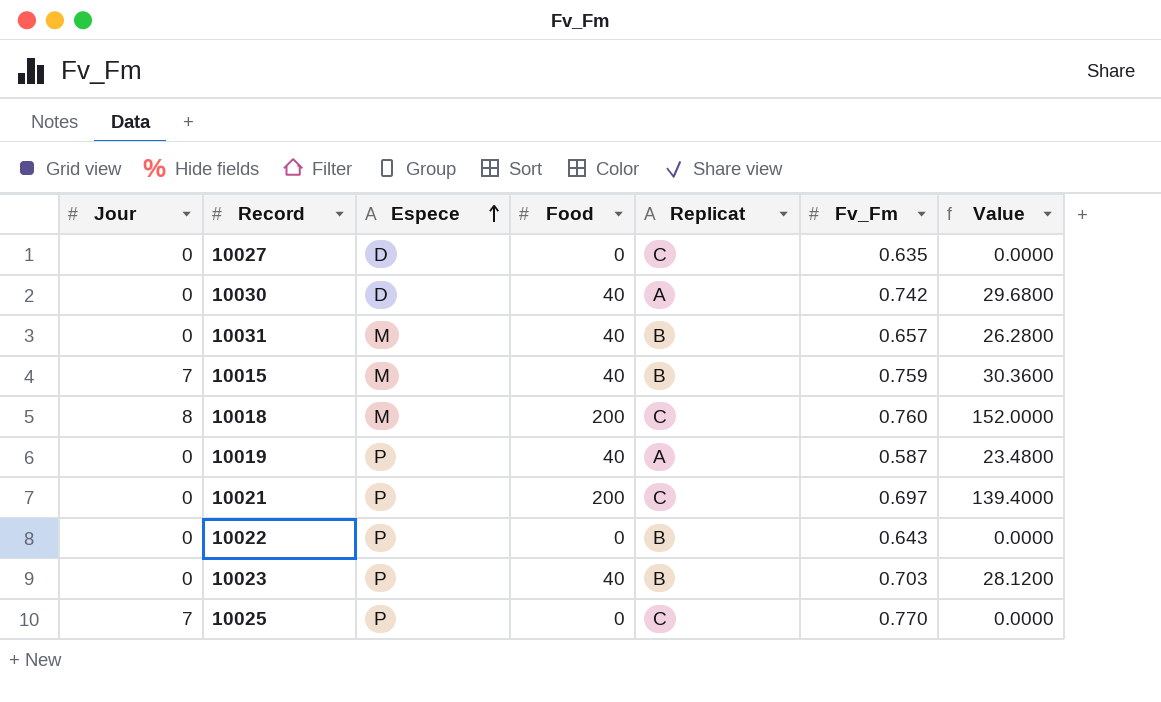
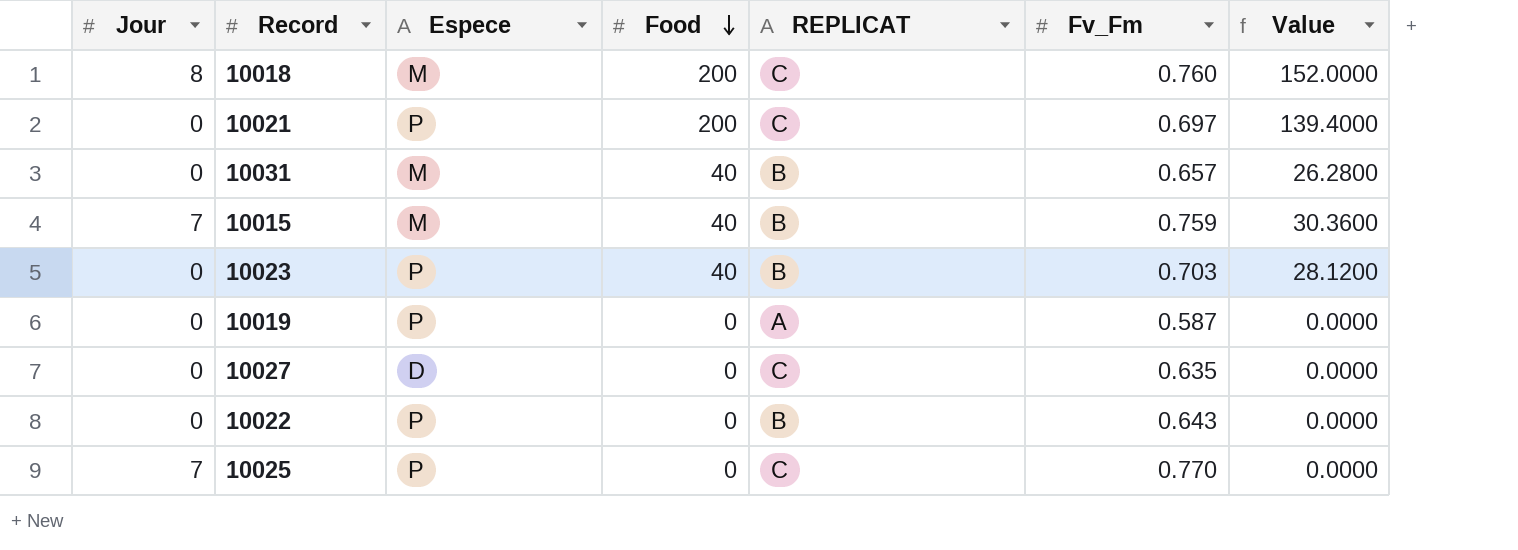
row order: Espece ascending -> Food descending
column name: Replicat -> REPLICAT
row 10030: 0 | D | 40 | A | 0.742 | 29.6800 -> none
10019 | Food: 40 -> 0
10019 | Value: 23.4800 -> 0.0000

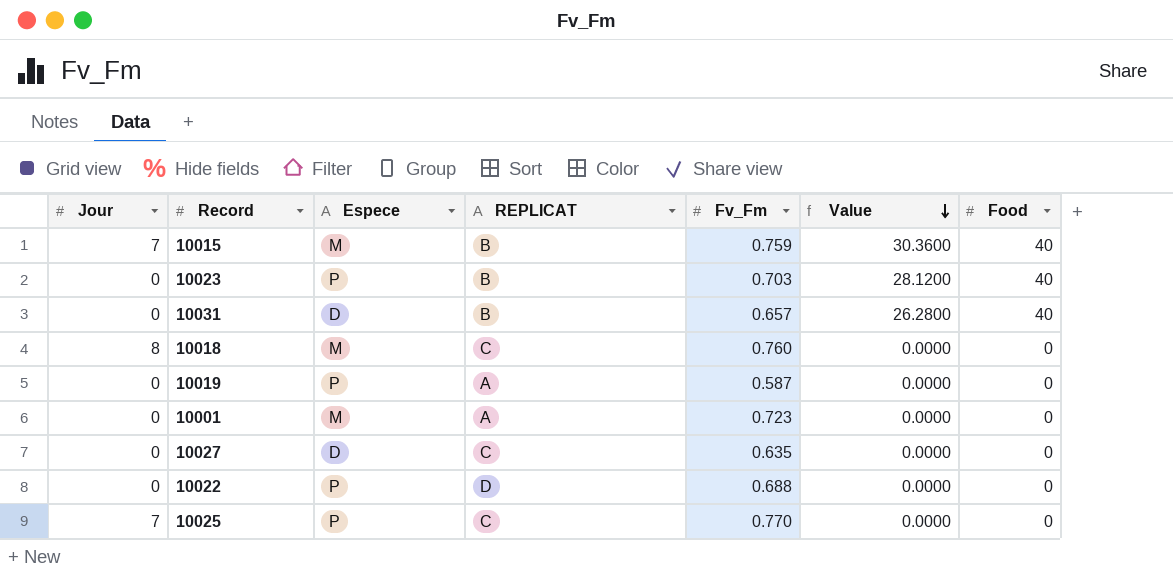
row order: Food descending -> Value descending
column Food | position: 4 -> 7
row 10021: 0 | P | 200 | C | 0.697 | 139.4000 -> none
10031 | Espece: M -> D
10018 | Value: 152.0000 -> 0.0000
10018 | Food: 200 -> 0
row 10001: none -> 0 | M | A | 0.723 | 0.0000 | 0
10022 | REPLICAT: B -> D
10022 | Fv_Fm: 0.643 -> 0.688

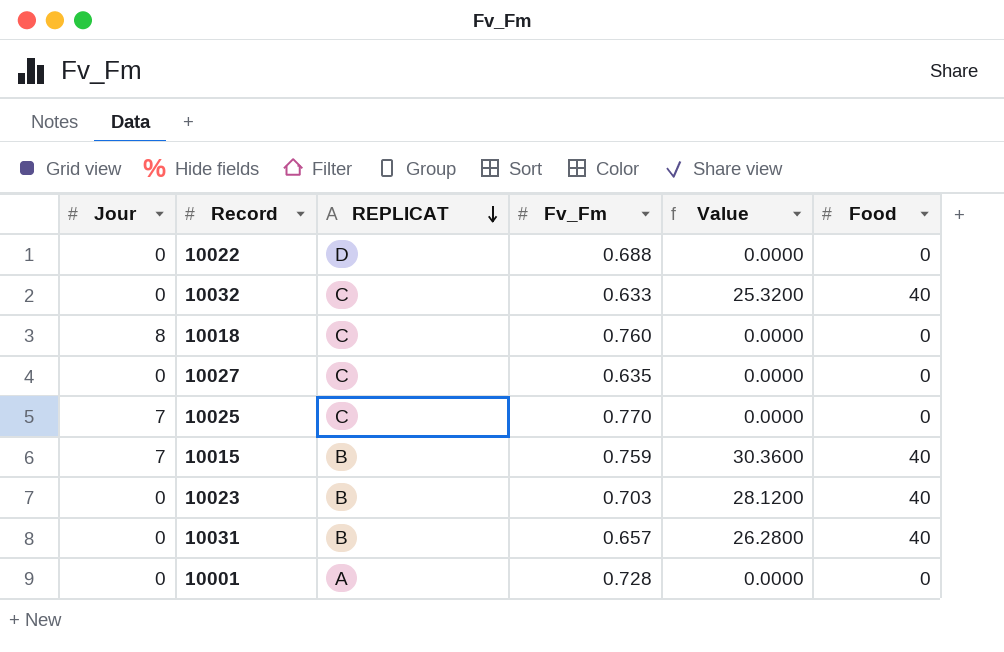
row order: Value descending -> REPLICAT descending
column Espece | position: 3 -> none
row 10019: 0 | P | A | 0.587 | 0.0000 | 0 -> none
row 10032: none -> 0 | C | 0.633 | 25.3200 | 40
10001 | Fv_Fm: 0.723 -> 0.728

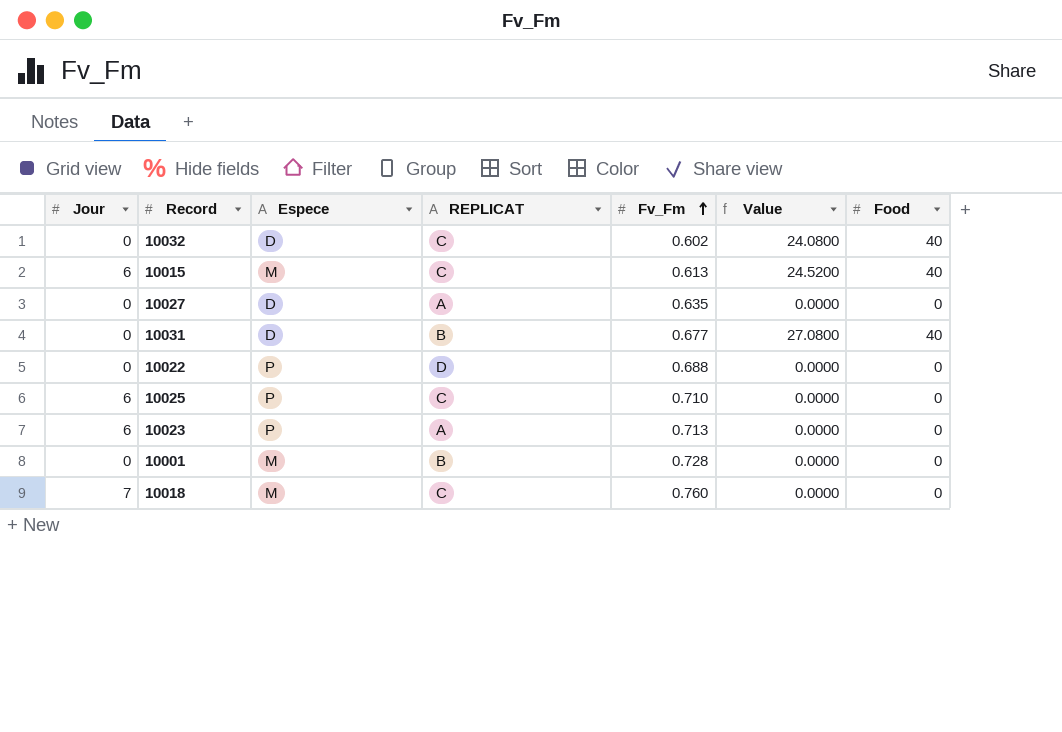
row order: REPLICAT descending -> Fv_Fm ascending
column Espece | position: none -> 3
10032 | Fv_Fm: 0.633 -> 0.602
10032 | Value: 25.3200 -> 24.0800
10015 | Jour: 7 -> 6
10015 | REPLICAT: B -> C
10015 | Fv_Fm: 0.759 -> 0.613
10015 | Value: 30.3600 -> 24.5200
10027 | REPLICAT: C -> A
10031 | Fv_Fm: 0.657 -> 0.677
10031 | Value: 26.2800 -> 27.0800
10025 | Jour: 7 -> 6
10025 | Fv_Fm: 0.770 -> 0.710
10023 | Jour: 0 -> 6
10023 | REPLICAT: B -> A
10023 | Fv_Fm: 0.703 -> 0.713
10023 | Value: 28.1200 -> 0.0000
10023 | Food: 40 -> 0
10001 | REPLICAT: A -> B
10018 | Jour: 8 -> 7

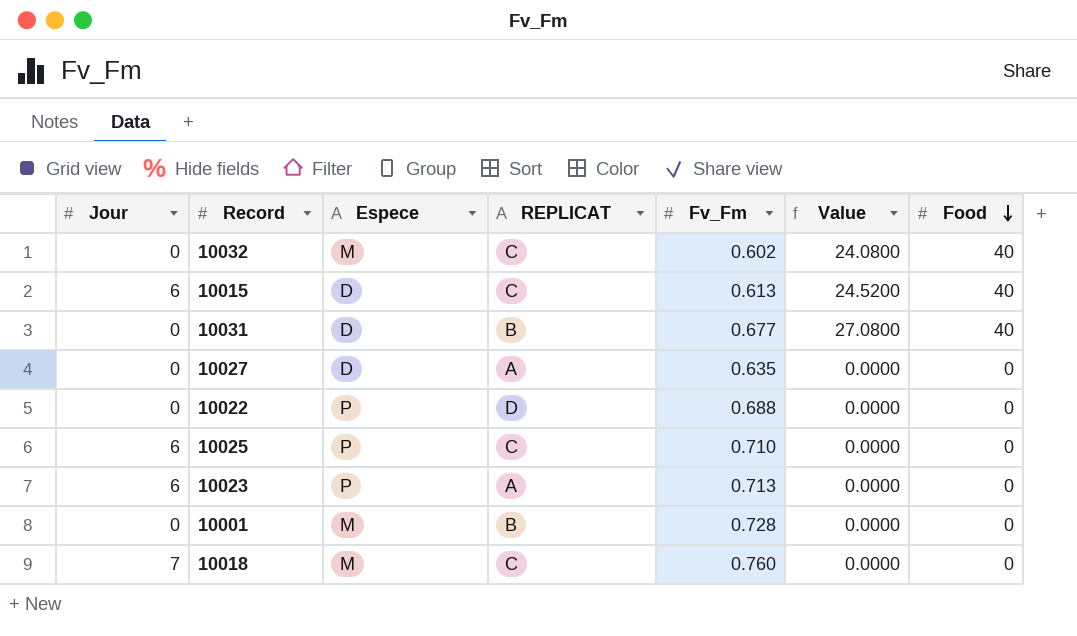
row order: Fv_Fm ascending -> Food descending
10032 | Espece: D -> M
10015 | Espece: M -> D

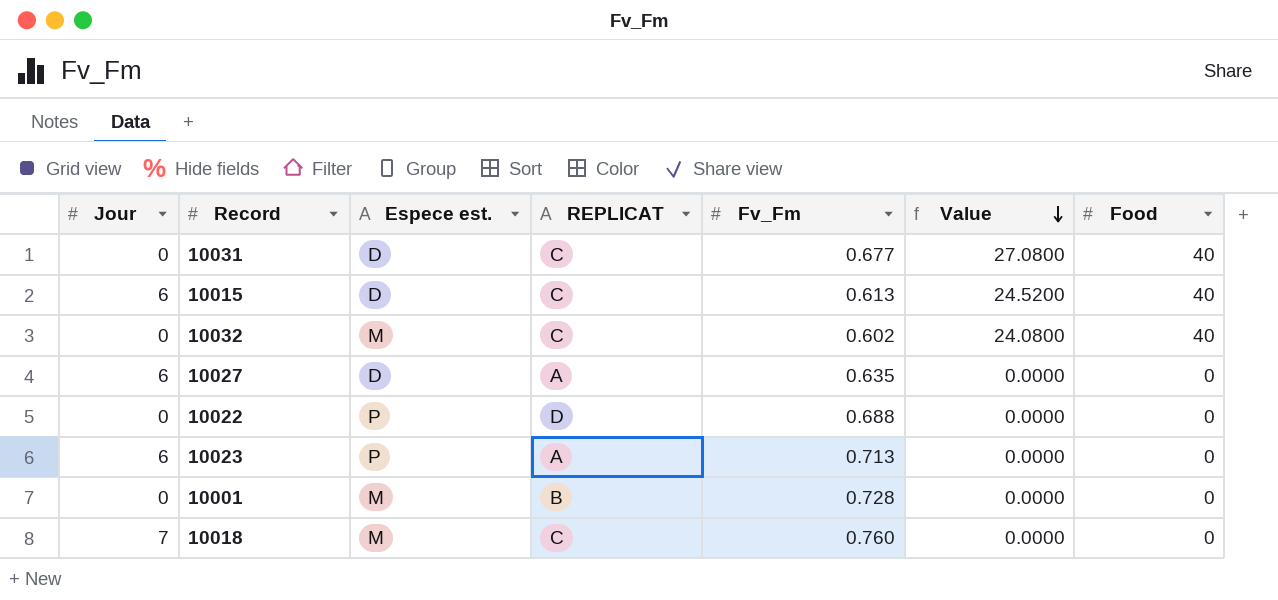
row order: Food descending -> Value descending
column name: Espece -> Espece est.
row 10025: 6 | P | C | 0.710 | 0.0000 | 0 -> none
10031 | REPLICAT: B -> C
10027 | Jour: 0 -> 6

